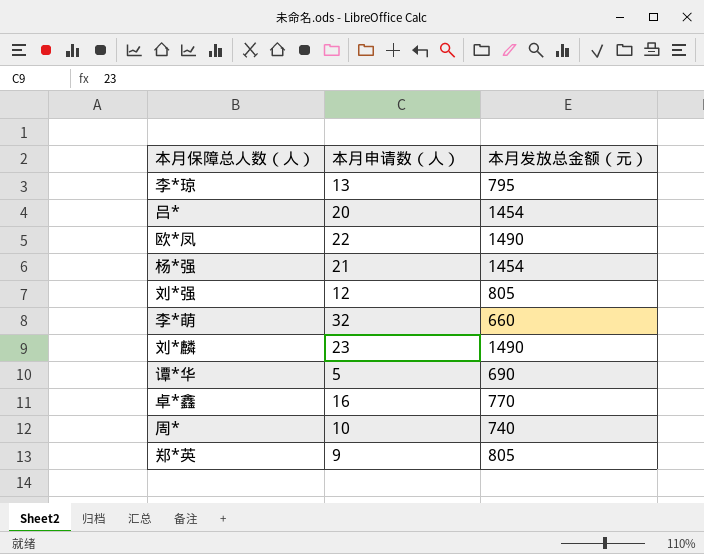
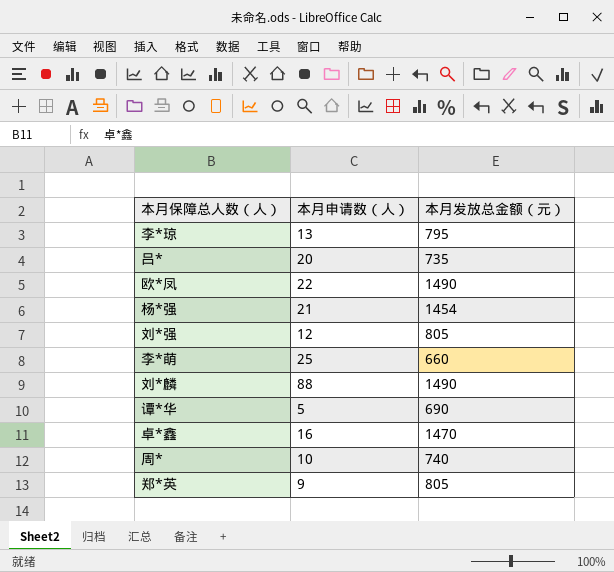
吕* | 本月发放总金额（元）: 1454 -> 735
李*萌 | 本月申请数（人）: 32 -> 25
刘*麟 | 本月申请数（人）: 23 -> 88
卓*鑫 | 本月发放总金额（元）: 770 -> 1470

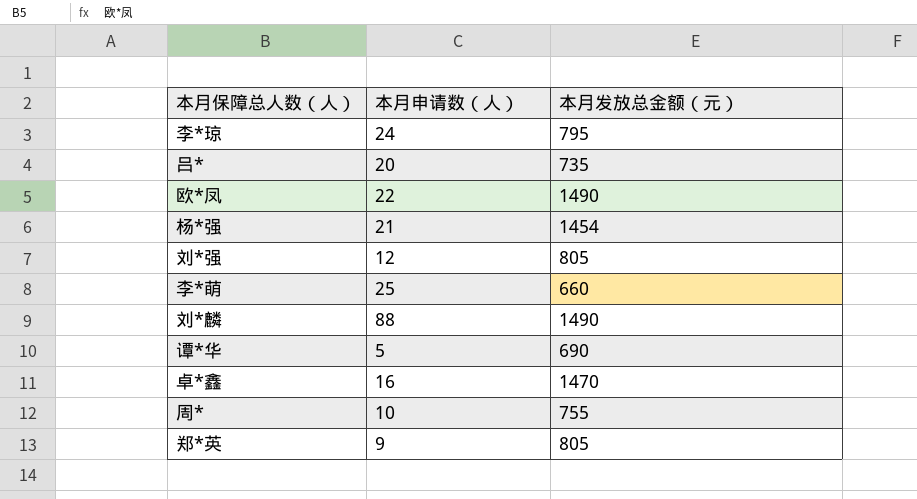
李*琼 | 本月申请数（人）: 13 -> 24
周* | 本月发放总金额（元）: 740 -> 755

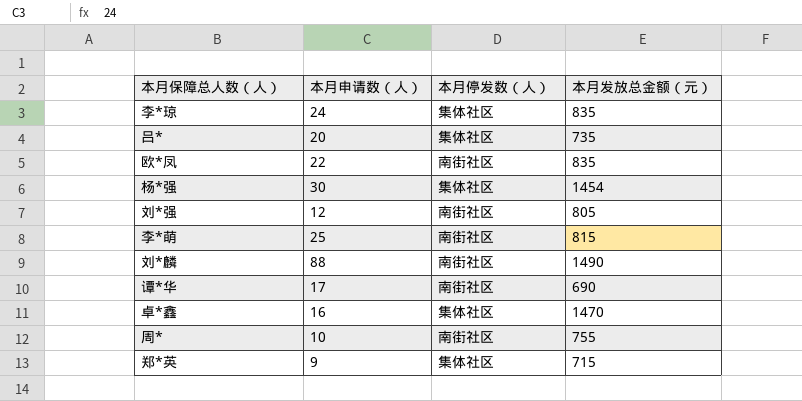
column 本月停发数（人） | position: none -> 3
李*琼 | 本月发放总金额（元）: 795 -> 835
欧*凤 | 本月发放总金额（元）: 1490 -> 835
杨*强 | 本月申请数（人）: 21 -> 30
李*萌 | 本月发放总金额（元）: 660 -> 815
谭*华 | 本月申请数（人）: 5 -> 17
郑*英 | 本月发放总金额（元）: 805 -> 715

